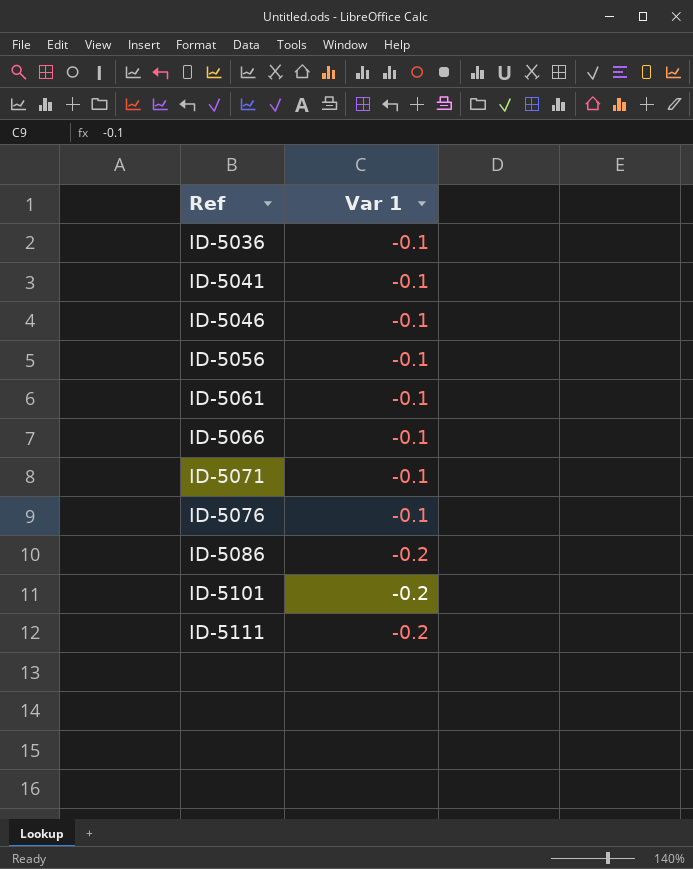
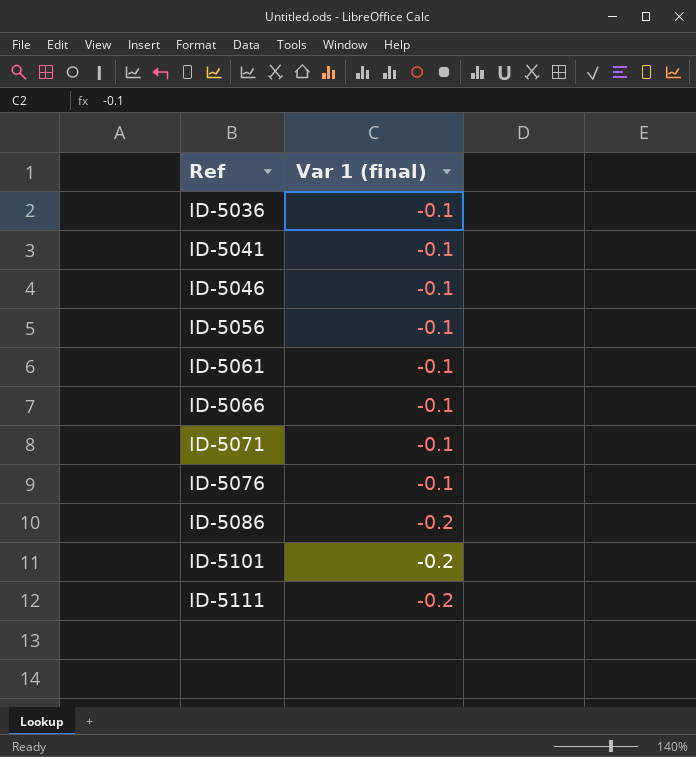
column name: Var 1 -> Var 1 (final)

